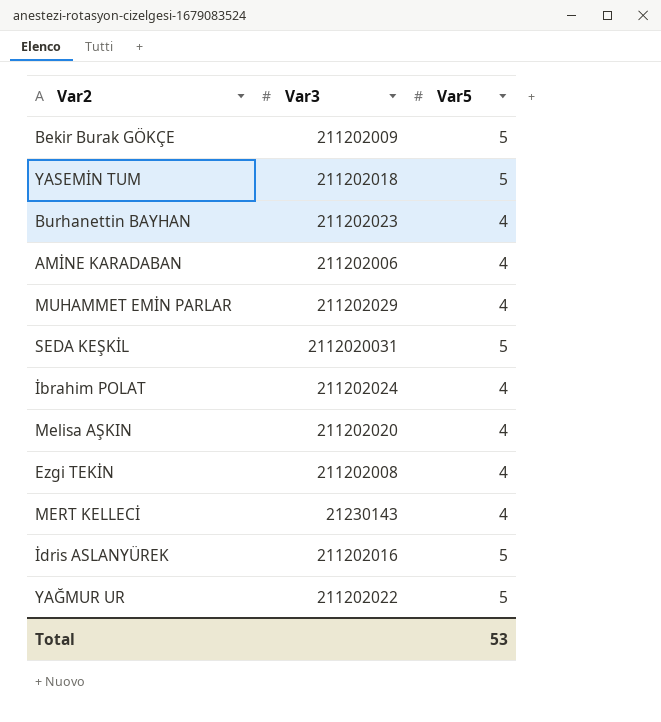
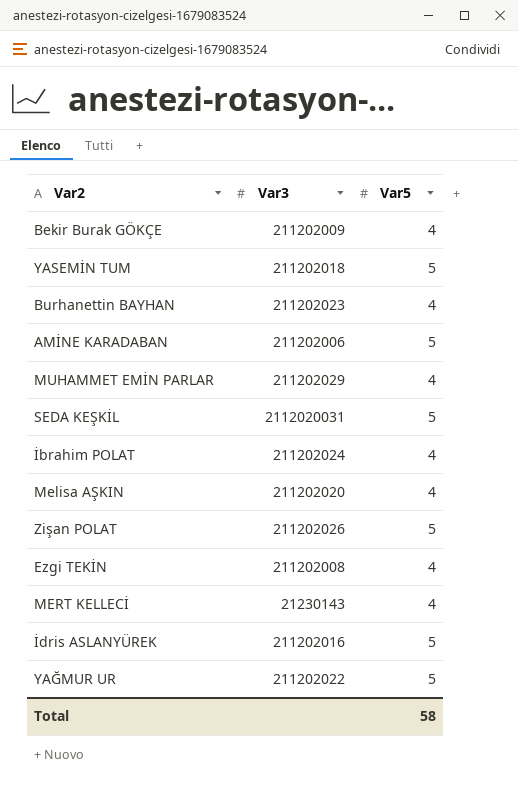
Bekir Burak GÖKÇE | Var5: 5 -> 4
AMİNE KARADABAN | Var5: 4 -> 5
row Zişan POLAT: none -> 211202026 | 5
Total | Var5: 53 -> 58

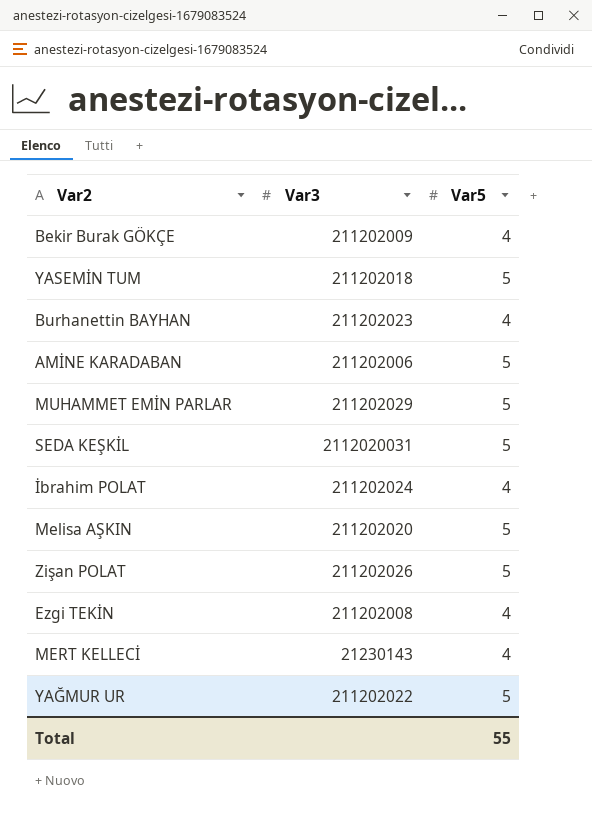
row İdris ASLANYÜREK: 211202016 | 5 -> none
MUHAMMET EMİN PARLAR | Var5: 4 -> 5
Melisa AŞKIN | Var5: 4 -> 5
Total | Var5: 58 -> 55

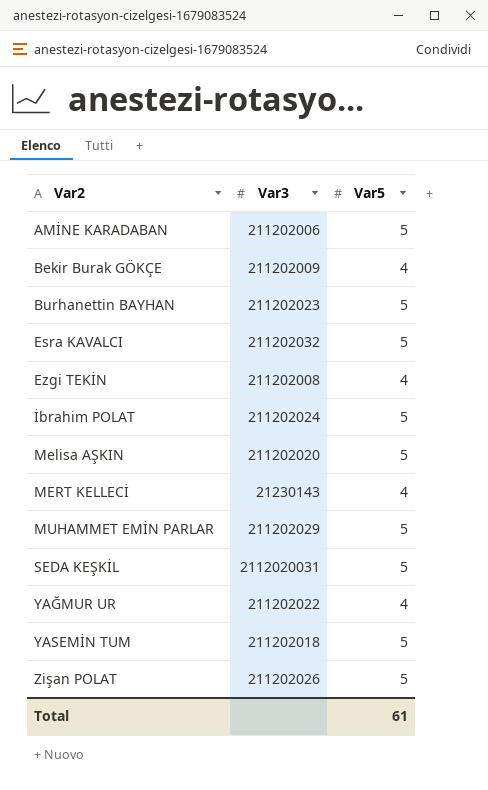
row order: none -> Var2 ascending
Burhanettin BAYHAN | Var5: 4 -> 5
row Esra KAVALCI: none -> 211202032 | 5
İbrahim POLAT | Var5: 4 -> 5
YAĞMUR UR | Var5: 5 -> 4
Total | Var5: 55 -> 61

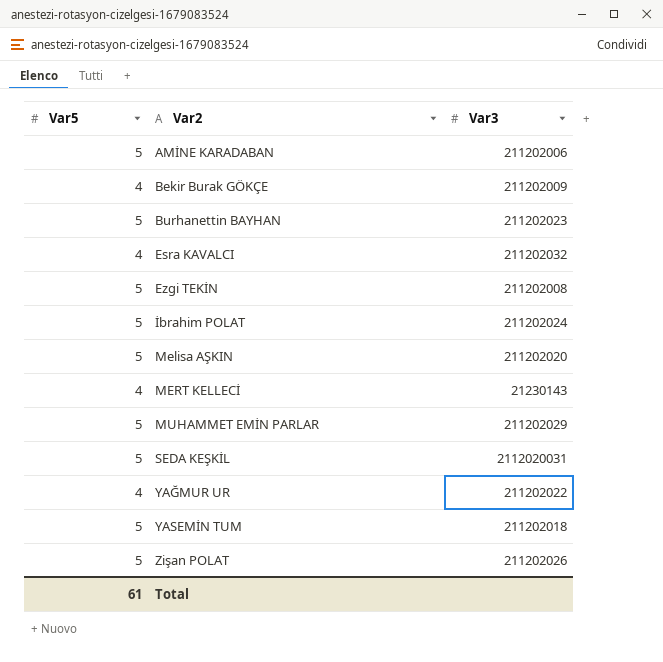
column Var5 | position: 3 -> 1
Esra KAVALCI | Var5: 5 -> 4
Ezgi TEKİN | Var5: 4 -> 5

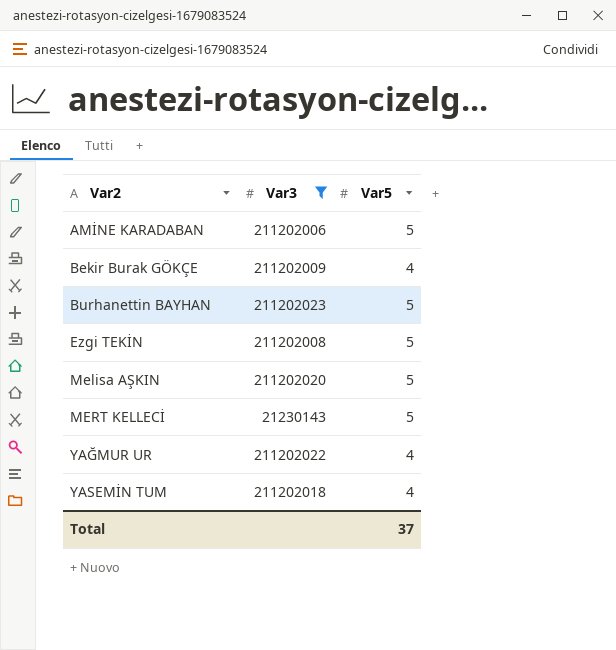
filter: none -> Var3 <= 211202023
column Var5 | position: 1 -> 3
MERT KELLECİ | Var5: 4 -> 5
YASEMİN TUM | Var5: 5 -> 4
Total | Var5: 61 -> 37

